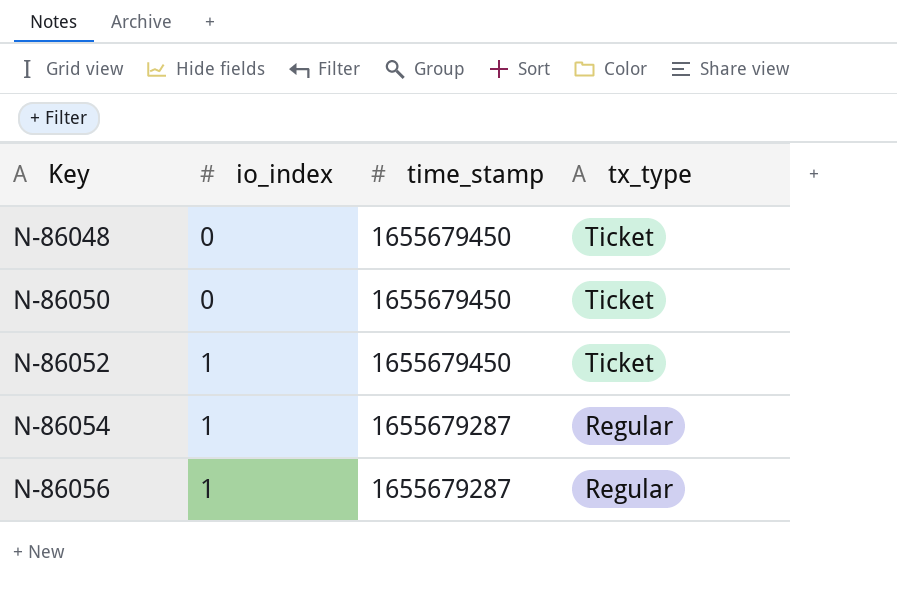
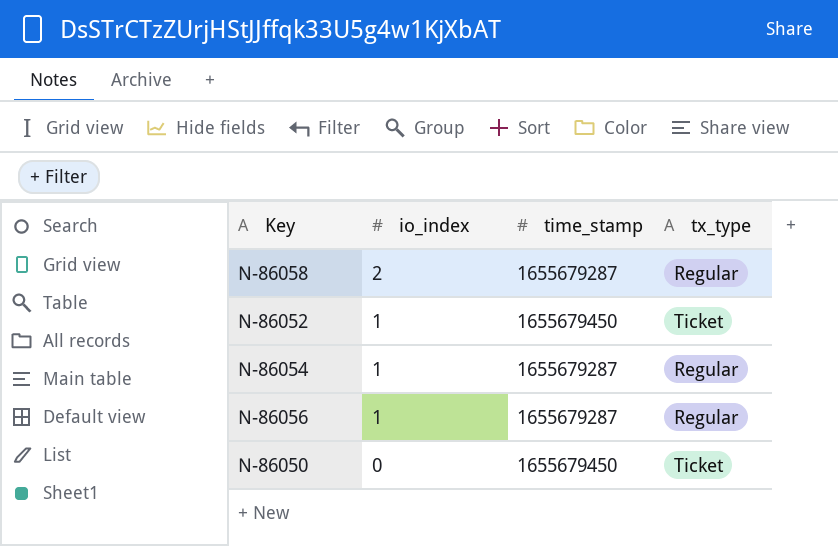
row order: Key ascending -> io_index descending
row N-86048: 0 | 1655679450 | Ticket -> none
row N-86058: none -> 2 | 1655679287 | Regular

